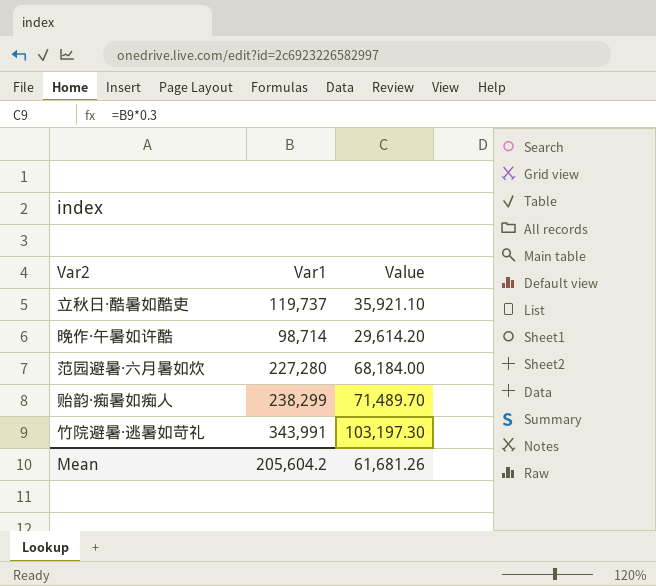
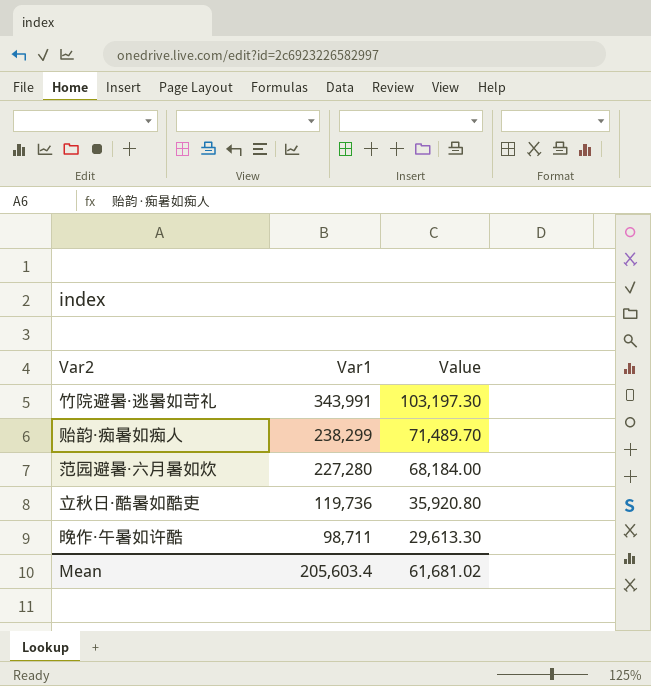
row order: none -> Var1 descending
立秋日·酷暑如酷吏 | Var1: 119,737 -> 119,736
立秋日·酷暑如酷吏 | Value: 35,921.10 -> 35,920.80
晚作·午暑如许酷 | Var1: 98,714 -> 98,711
晚作·午暑如许酷 | Value: 29,614.20 -> 29,613.30
Mean | Var1: 205,604.2 -> 205,603.4
Mean | Value: 61,681.26 -> 61,681.02

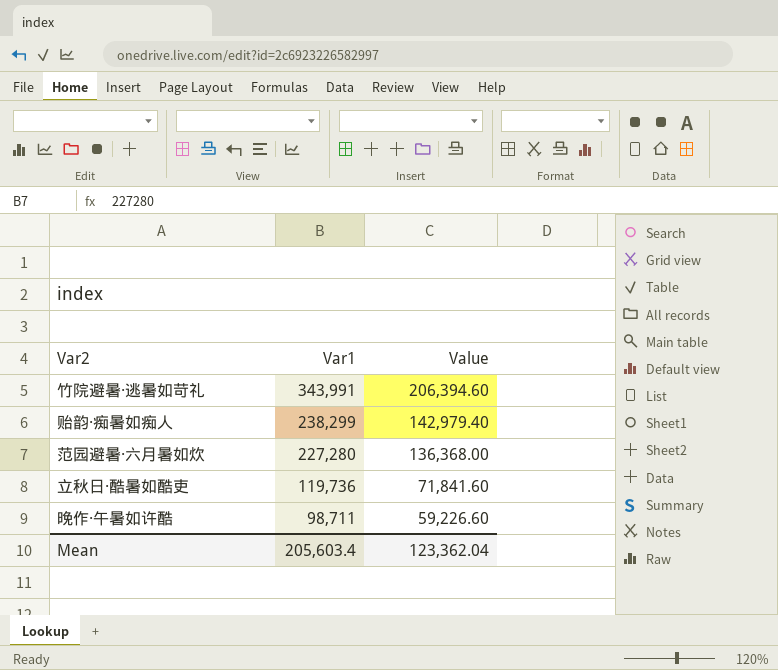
column Value | formula: [Var1] * 0.3 -> [Var1] * 0.6
Mean | Value: 61,681.02 -> 123,362.04

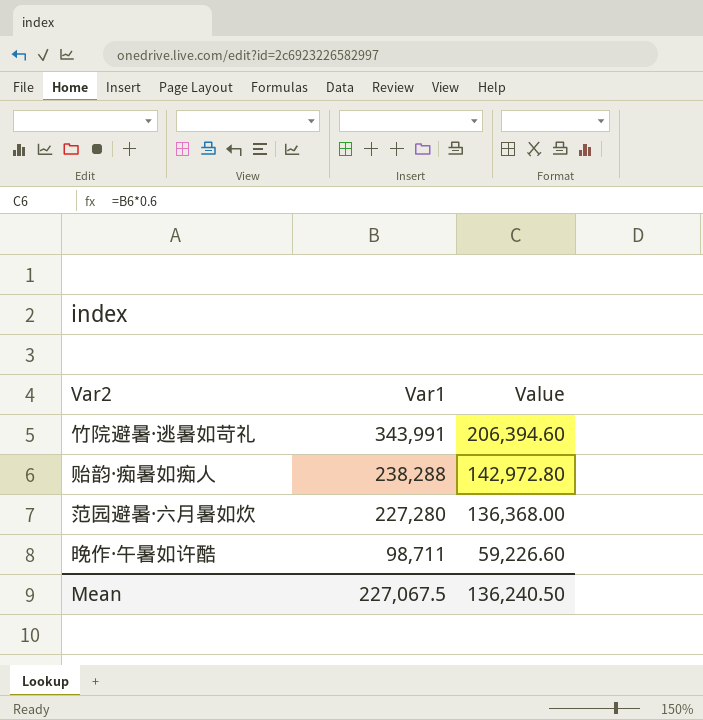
row 立秋日·酷暑如酷吏: 119,736 | 71,841.60 -> none
贻韵·痴暑如痴人 | Var1: 238,299 -> 238,288
贻韵·痴暑如痴人 | Value: 142,979.40 -> 142,972.80
Mean | Var1: 205,603.4 -> 227,067.5
Mean | Value: 123,362.04 -> 136,240.50

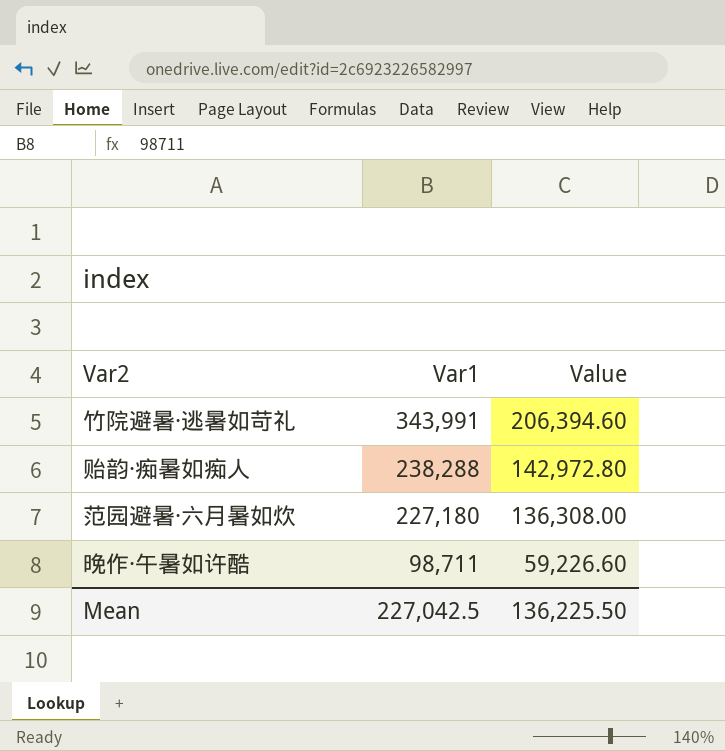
范园避暑·六月暑如炊 | Var1: 227,280 -> 227,180
范园避暑·六月暑如炊 | Value: 136,368.00 -> 136,308.00
Mean | Var1: 227,067.5 -> 227,042.5
Mean | Value: 136,240.50 -> 136,225.50

